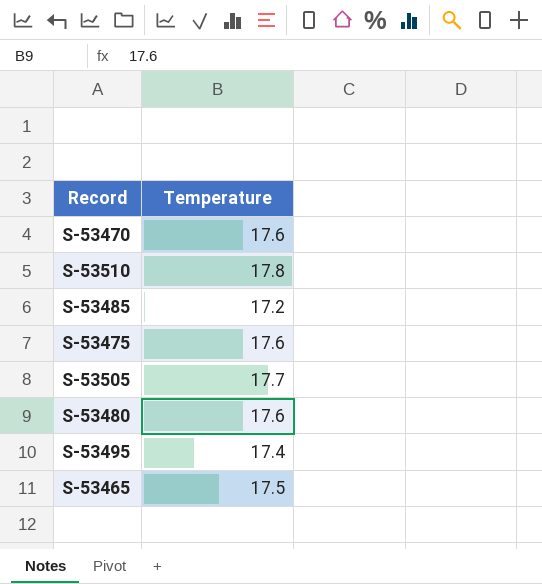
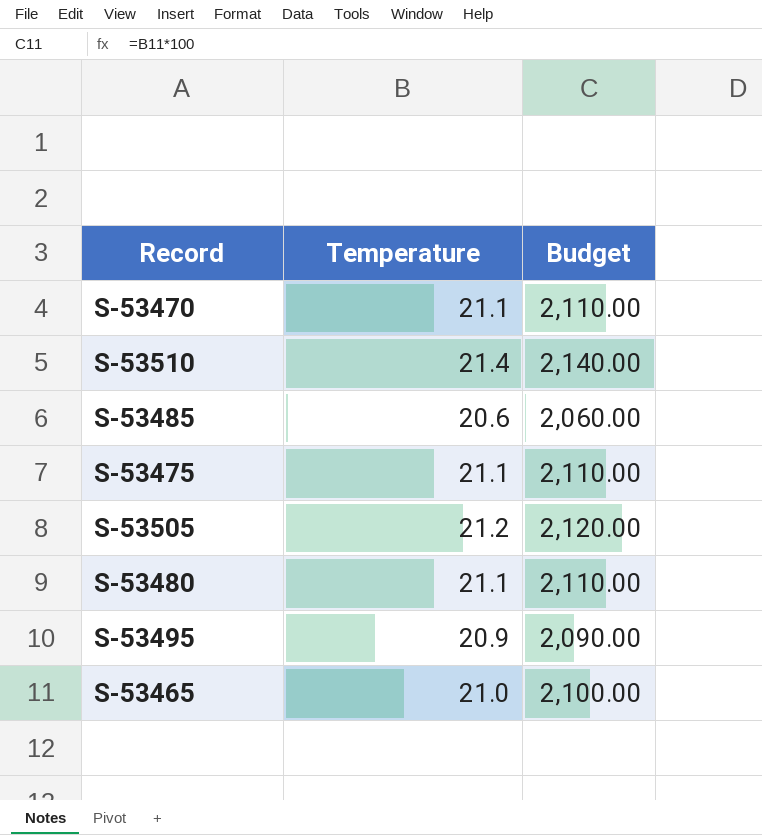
column Budget | formula: none -> [Temperature] * 100
S-53470 | Temperature: 17.6 -> 21.1
S-53510 | Temperature: 17.8 -> 21.4
S-53485 | Temperature: 17.2 -> 20.6
S-53475 | Temperature: 17.6 -> 21.1
S-53505 | Temperature: 17.7 -> 21.2
S-53480 | Temperature: 17.6 -> 21.1
S-53495 | Temperature: 17.4 -> 20.9
S-53465 | Temperature: 17.5 -> 21.0

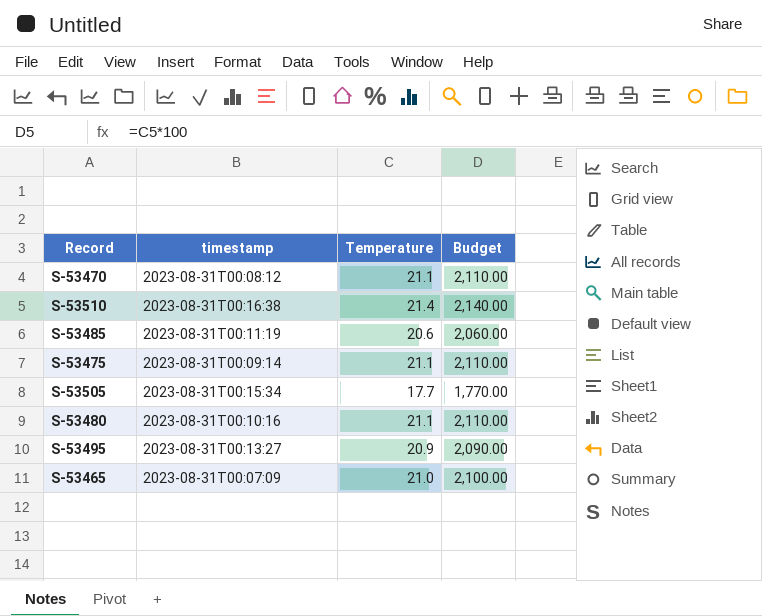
column timestamp | position: none -> 2
S-53505 | Temperature: 21.2 -> 17.7
S-53505 | Budget: 2,120.00 -> 1,770.00

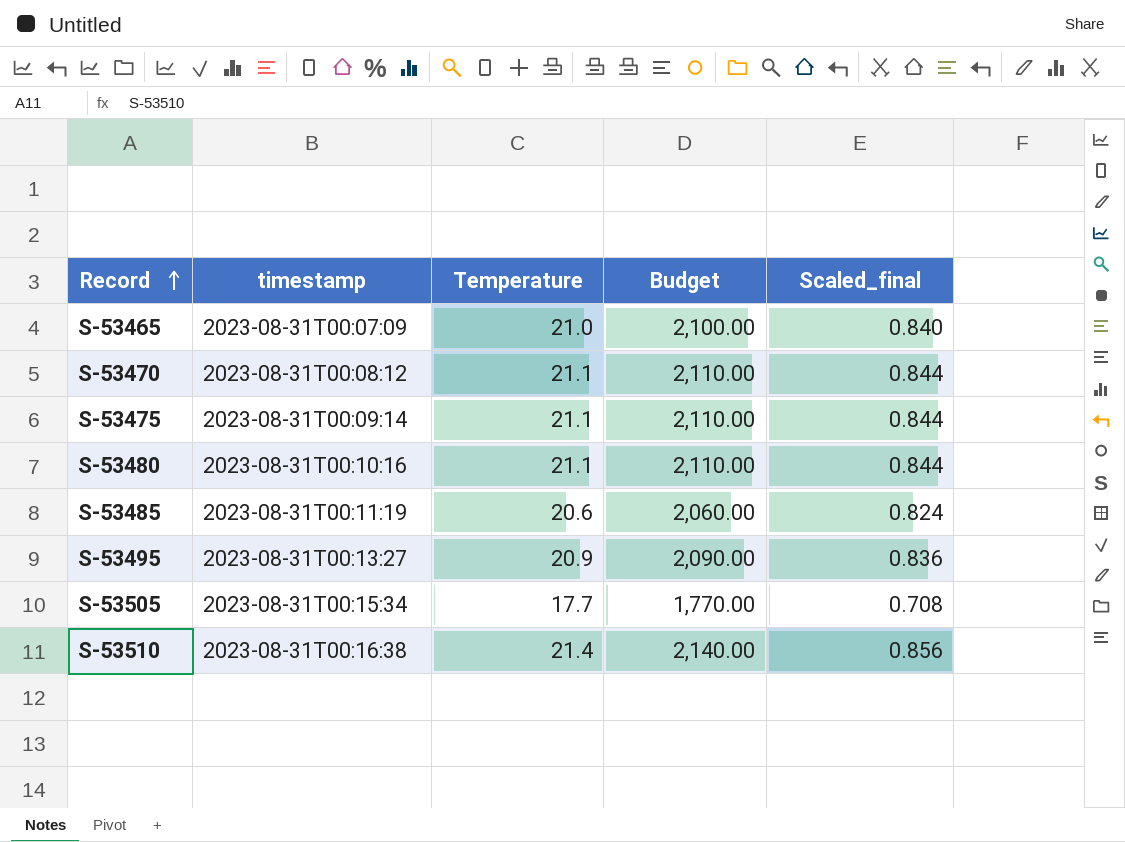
row order: none -> Record ascending
column Scaled_final | formula: none -> [Temperature] * 0.04

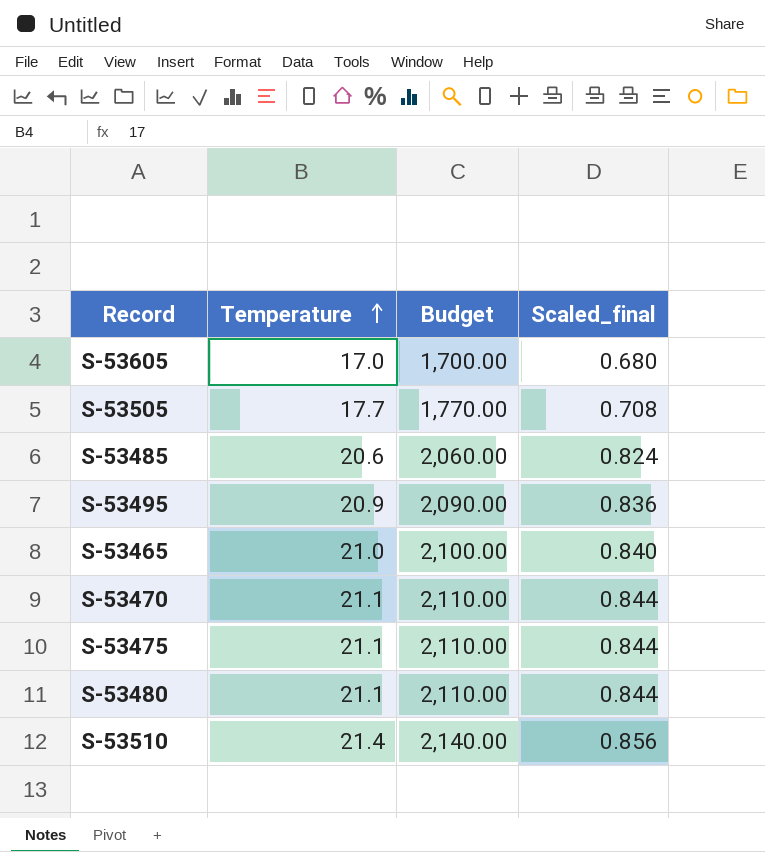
row order: Record ascending -> Temperature ascending
column timestamp | position: 2 -> none
row S-53605: none -> 17.0 | 1,700.00 | 0.680

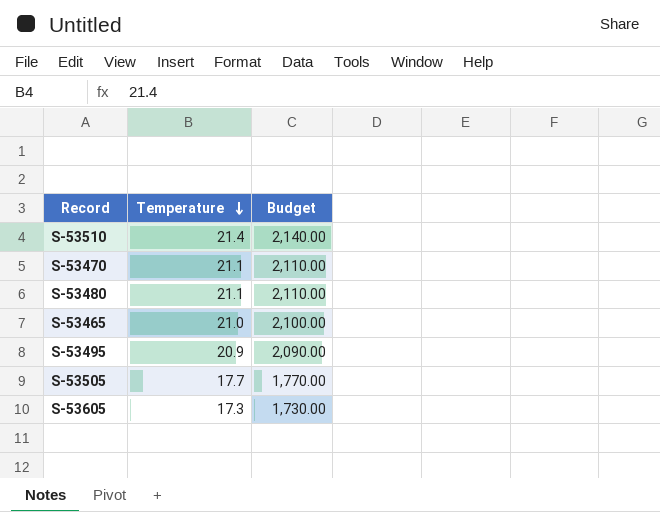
row order: Temperature ascending -> Temperature descending
column Scaled_final | formula: [Temperature] * 0.04 -> none
row S-53485: 20.6 | 2,060.00 | 0.824 -> none
row S-53475: 21.1 | 2,110.00 | 0.844 -> none
S-53605 | Temperature: 17.0 -> 17.3
S-53605 | Budget: 1,700.00 -> 1,730.00

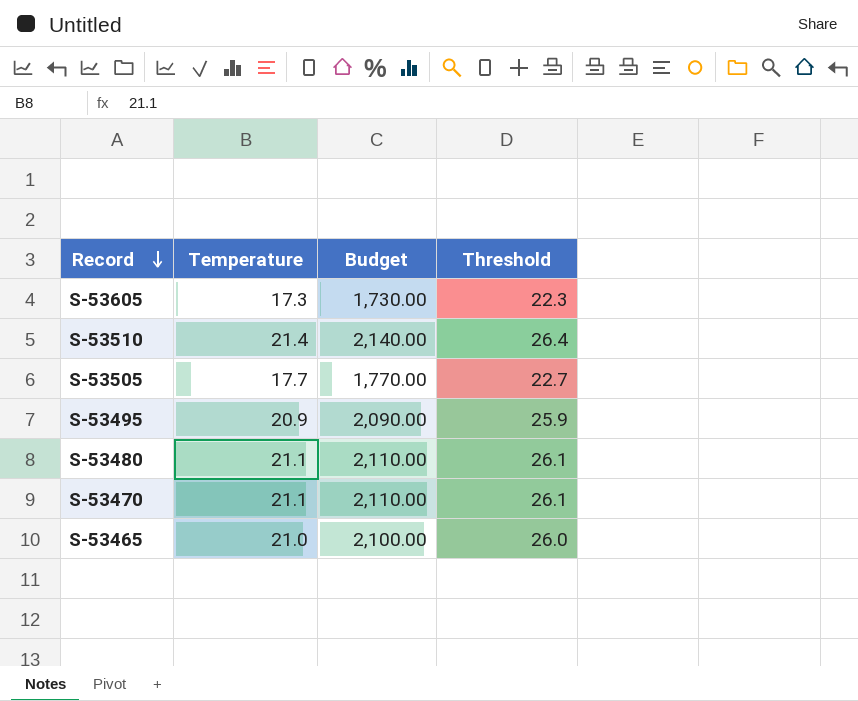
row order: Temperature descending -> Record descending
column Threshold | formula: none -> [Temperature] + 5

